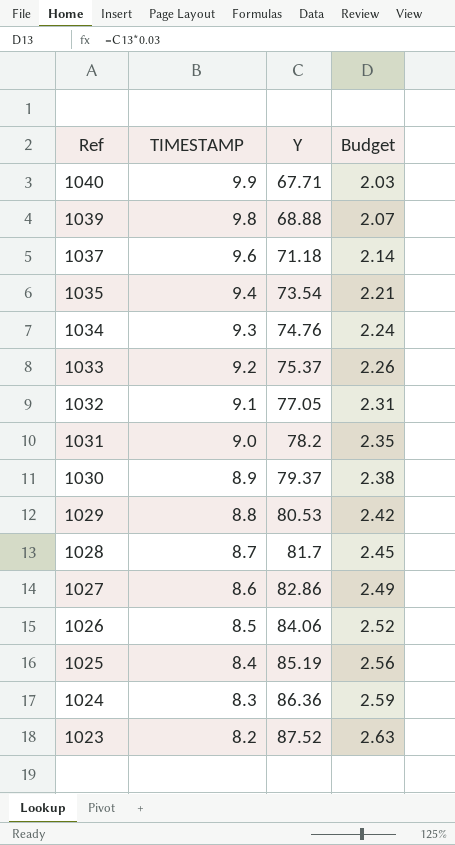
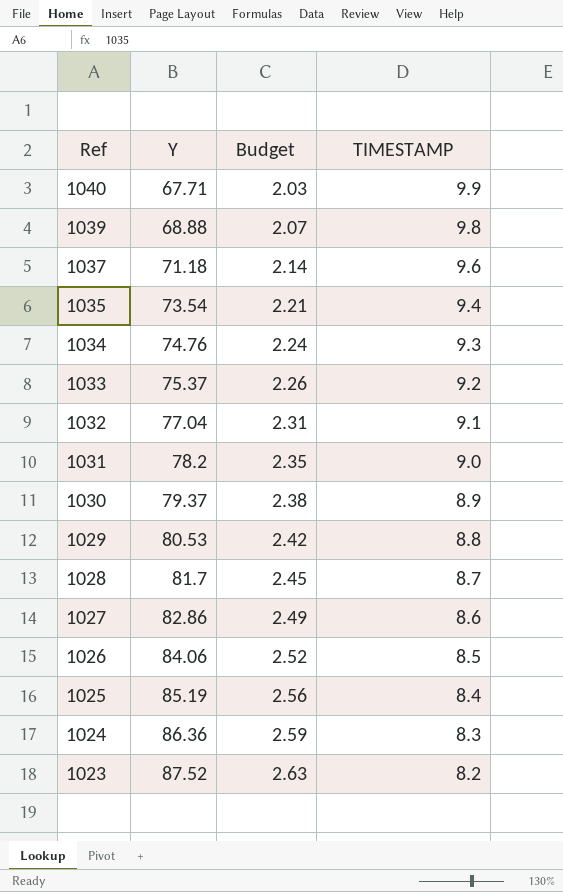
column TIMESTAMP | position: 2 -> 4
1032 | Y: 77.05 -> 77.04

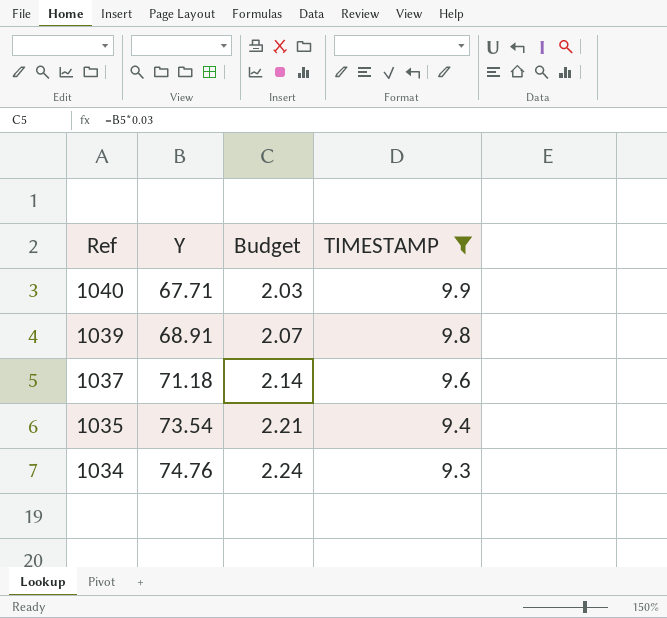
filter: none -> TIMESTAMP >= 9.3
1039 | Y: 68.88 -> 68.91

